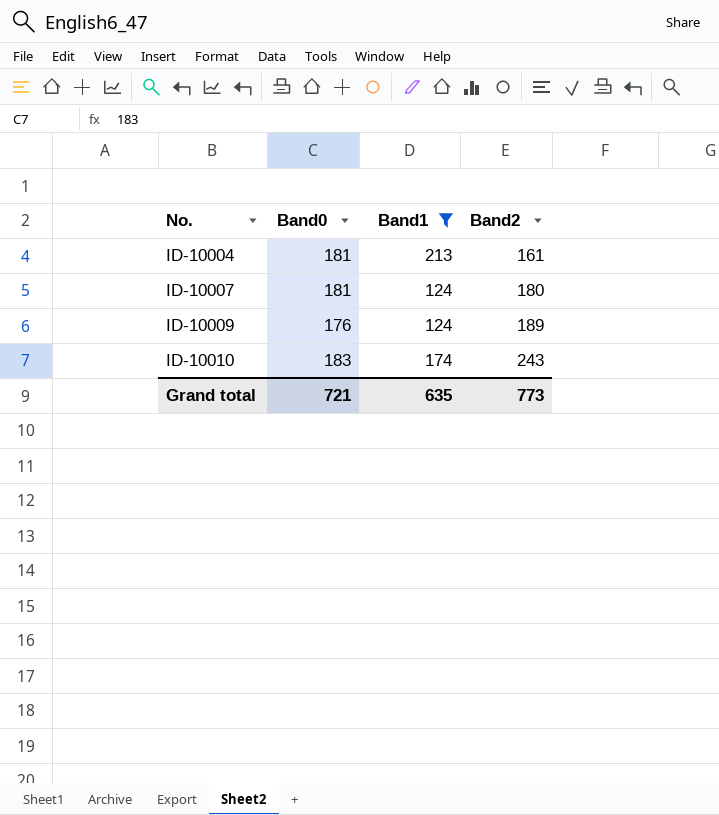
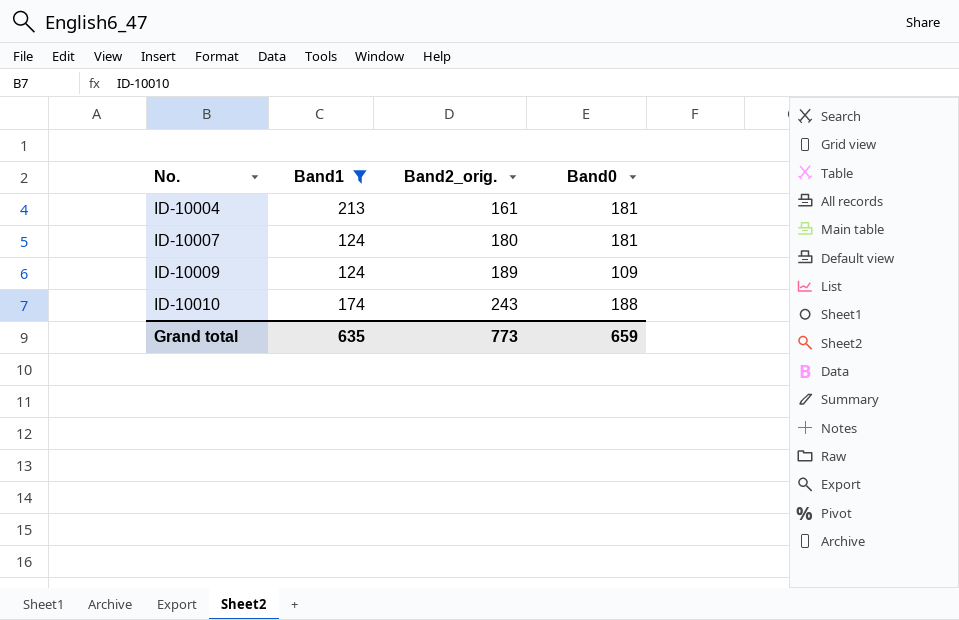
column name: Band2 -> Band2_orig.
column Band0 | position: 2 -> 4
ID-10009 | Band0: 176 -> 109
ID-10010 | Band0: 183 -> 188
Grand total | Band0: 721 -> 659

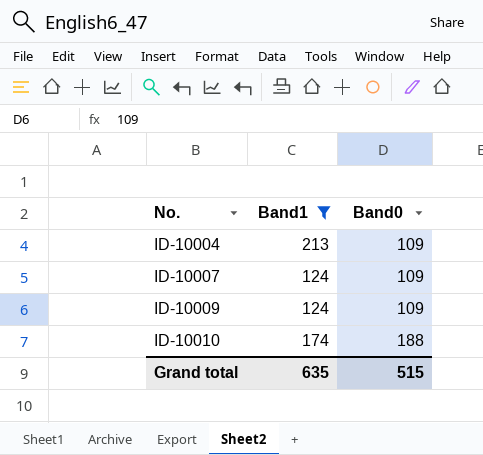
column Band2_orig. | position: 3 -> none
ID-10004 | Band0: 181 -> 109
ID-10007 | Band0: 181 -> 109
Grand total | Band0: 659 -> 515

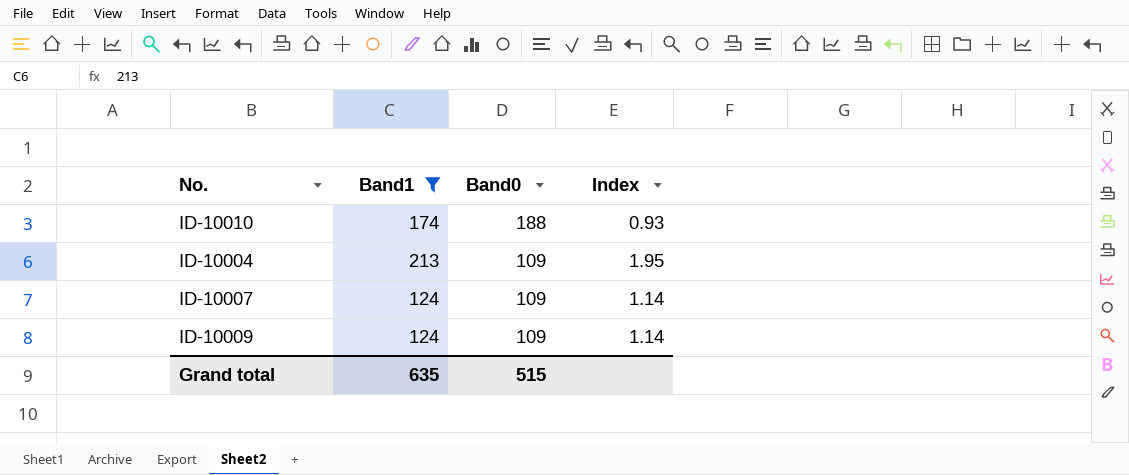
row order: No. ascending -> Band0 descending
column Index | formula: none -> [Band1] / [Band0]

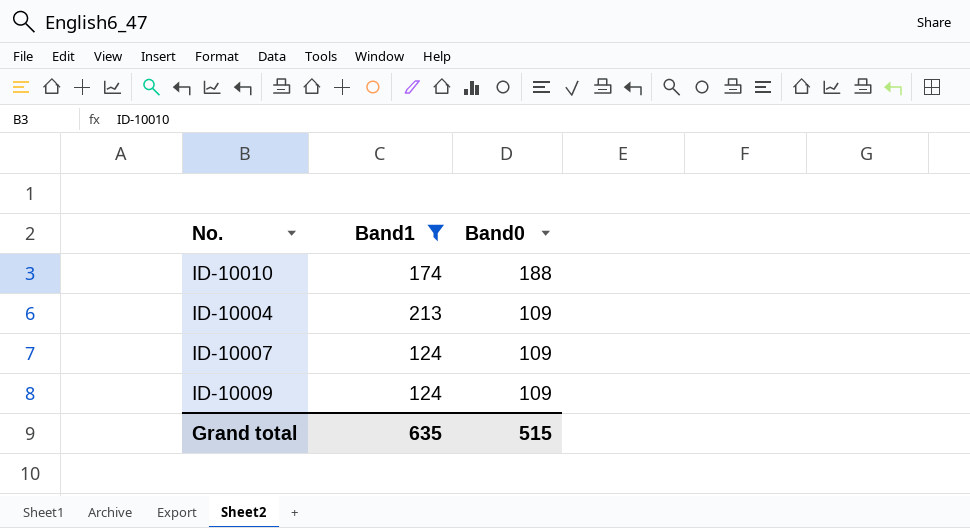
column Index | formula: [Band1] / [Band0] -> none

